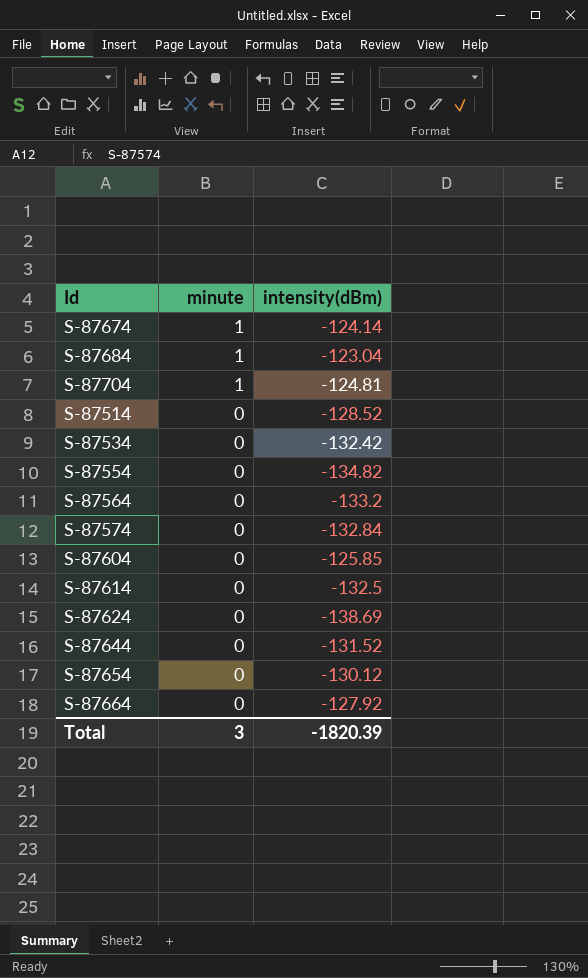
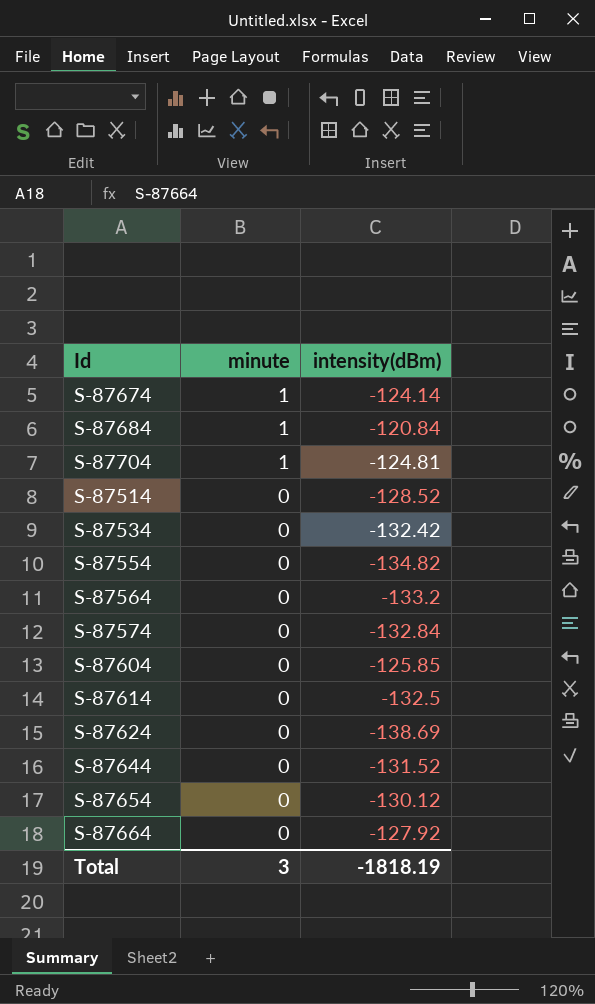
S-87684 | intensity(dBm): -123.04 -> -120.84
Total | intensity(dBm): -1820.39 -> -1818.19

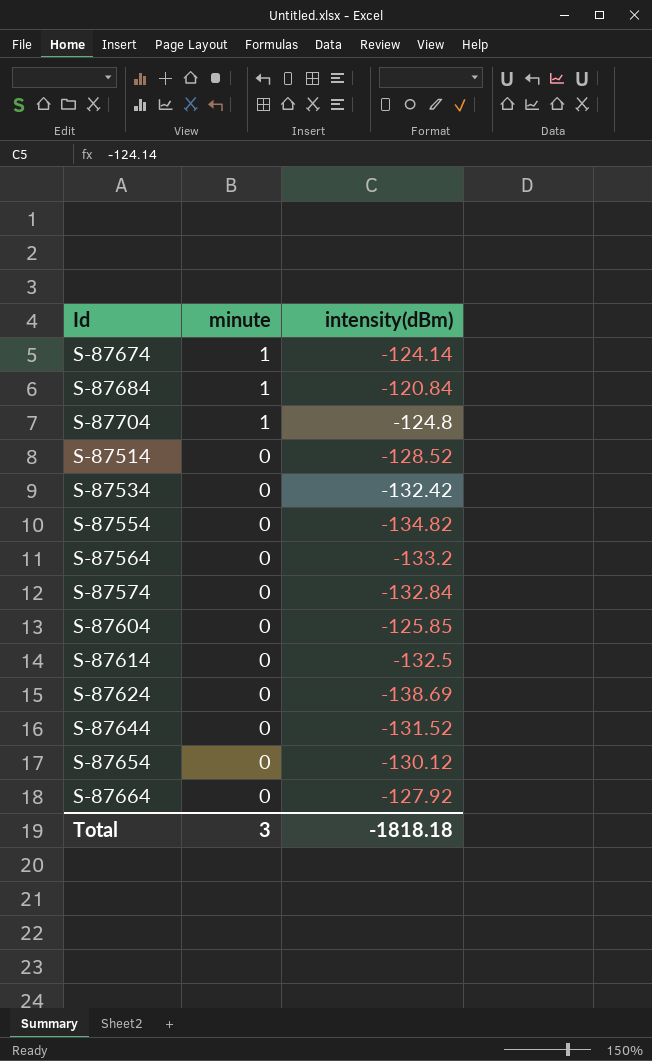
S-87704 | intensity(dBm): -124.81 -> -124.8
Total | intensity(dBm): -1818.19 -> -1818.18

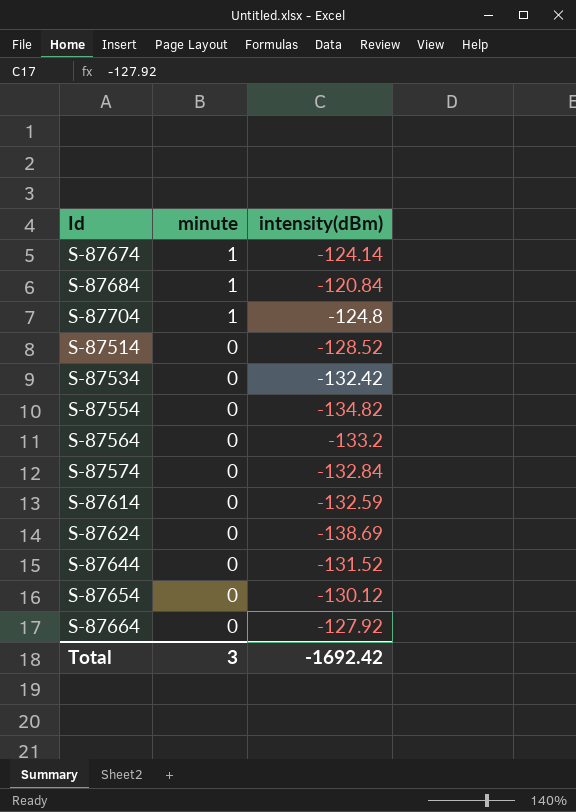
row S-87604: 0 | -125.85 -> none
S-87614 | intensity(dBm): -132.5 -> -132.59
Total | intensity(dBm): -1818.18 -> -1692.42

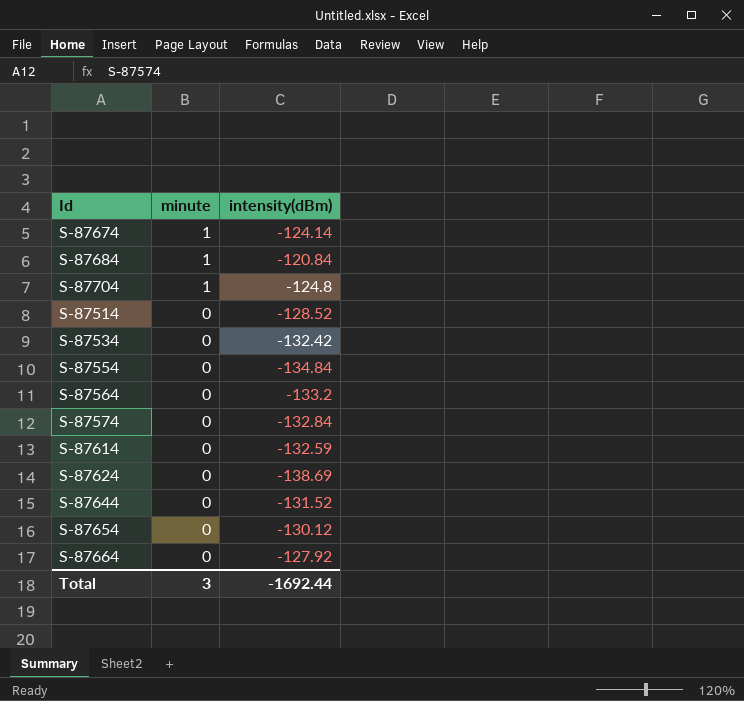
S-87554 | intensity(dBm): -134.82 -> -134.84
Total | intensity(dBm): -1692.42 -> -1692.44

